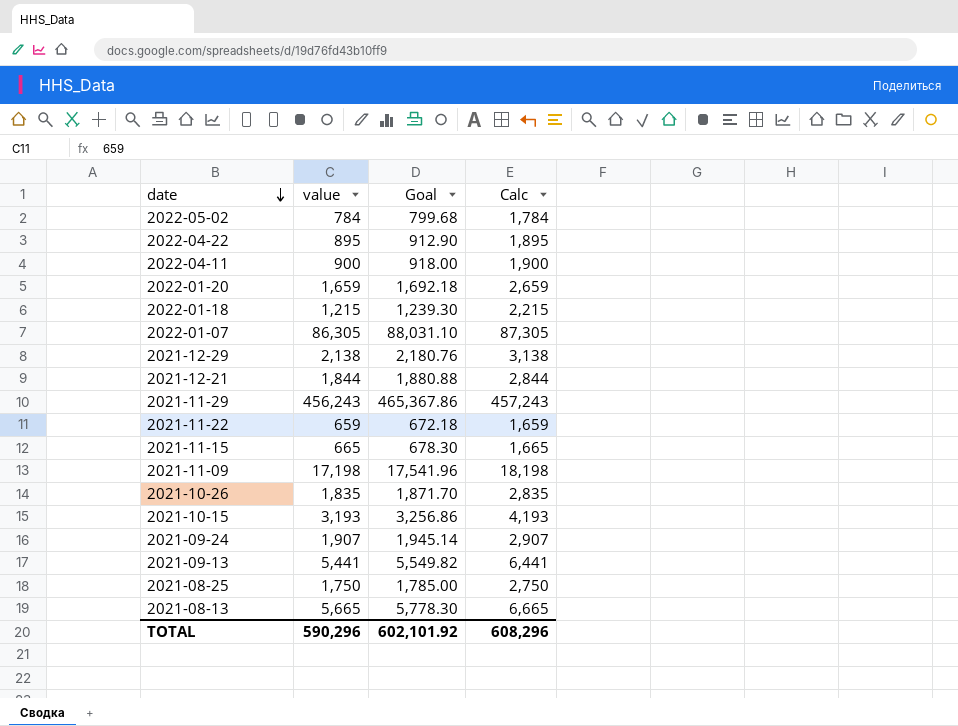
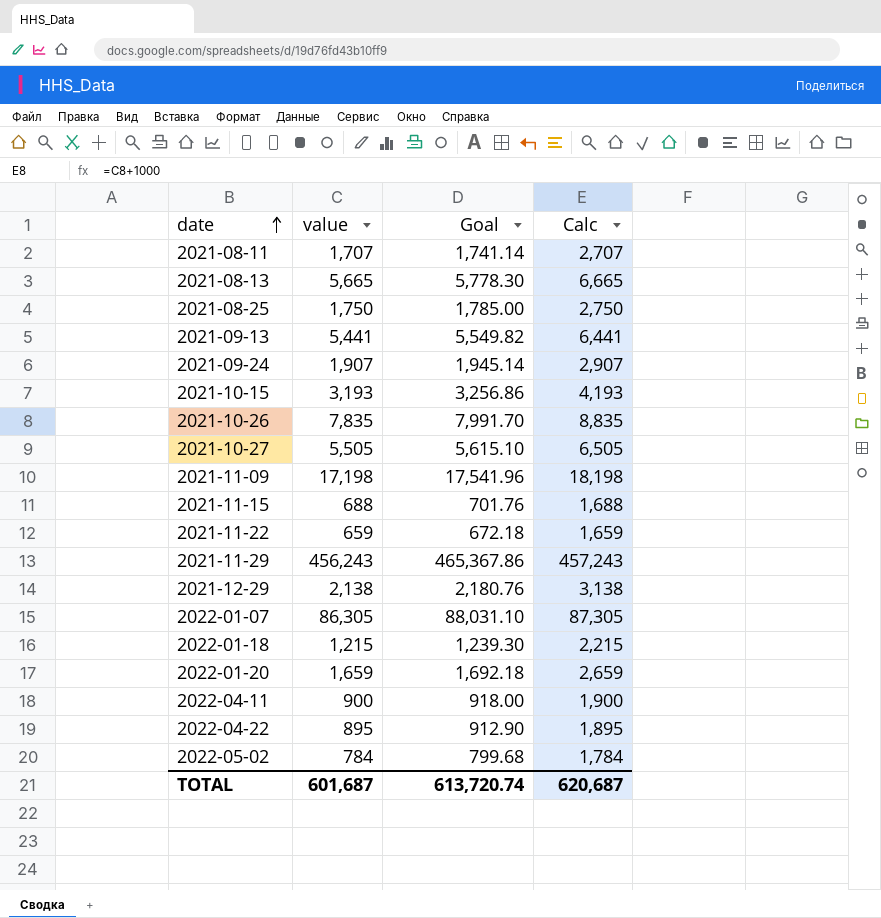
row order: date descending -> date ascending
row 2021-12-21: 1,844 | 1,880.88 | 2,844 -> none
row 2021-08-11: none -> 1,707 | 1,741.14 | 2,707
2021-10-26 | value: 1,835 -> 7,835
2021-10-26 | Goal: 1,871.70 -> 7,991.70
2021-10-26 | Calc: 2,835 -> 8,835
row 2021-10-27: none -> 5,505 | 5,615.10 | 6,505
2021-11-15 | value: 665 -> 688
2021-11-15 | Goal: 678.30 -> 701.76
2021-11-15 | Calc: 1,665 -> 1,688
TOTAL | value: 590,296 -> 601,687
TOTAL | Goal: 602,101.92 -> 613,720.74
TOTAL | Calc: 608,296 -> 620,687

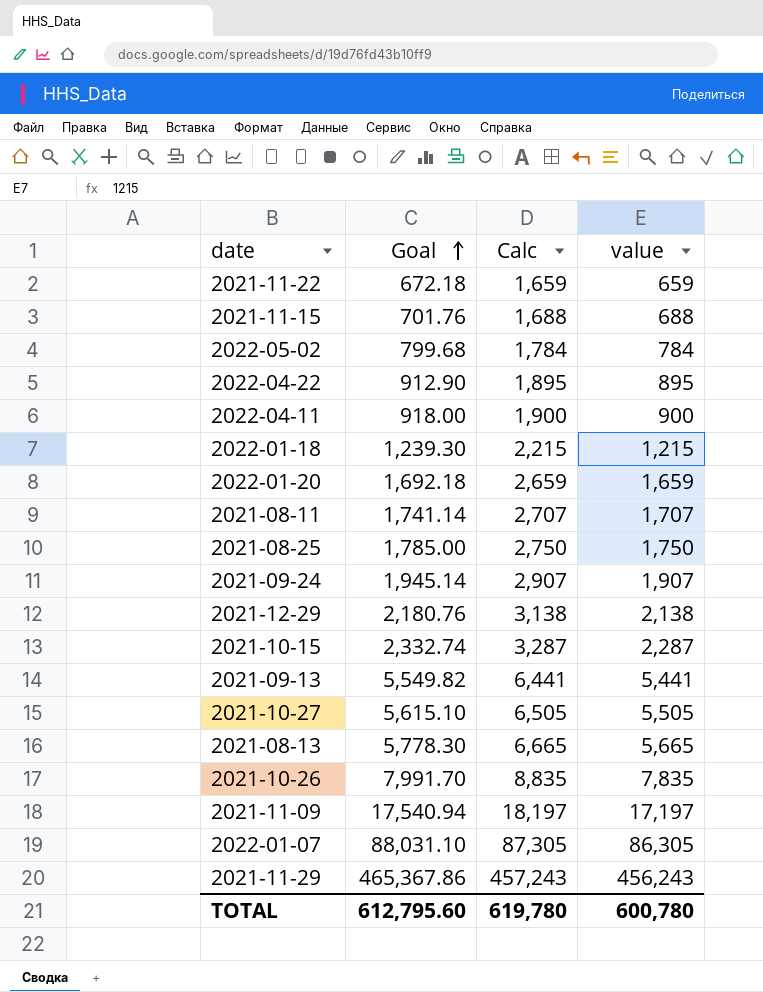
row order: date ascending -> Goal ascending
column value | position: 2 -> 4
2021-10-15 | Goal: 3,256.86 -> 2,332.74
2021-10-15 | Calc: 4,193 -> 3,287
2021-10-15 | value: 3,193 -> 2,287
2021-11-09 | Goal: 17,541.96 -> 17,540.94
2021-11-09 | Calc: 18,198 -> 18,197
2021-11-09 | value: 17,198 -> 17,197
TOTAL | Goal: 613,720.74 -> 612,795.60
TOTAL | Calc: 620,687 -> 619,780
TOTAL | value: 601,687 -> 600,780

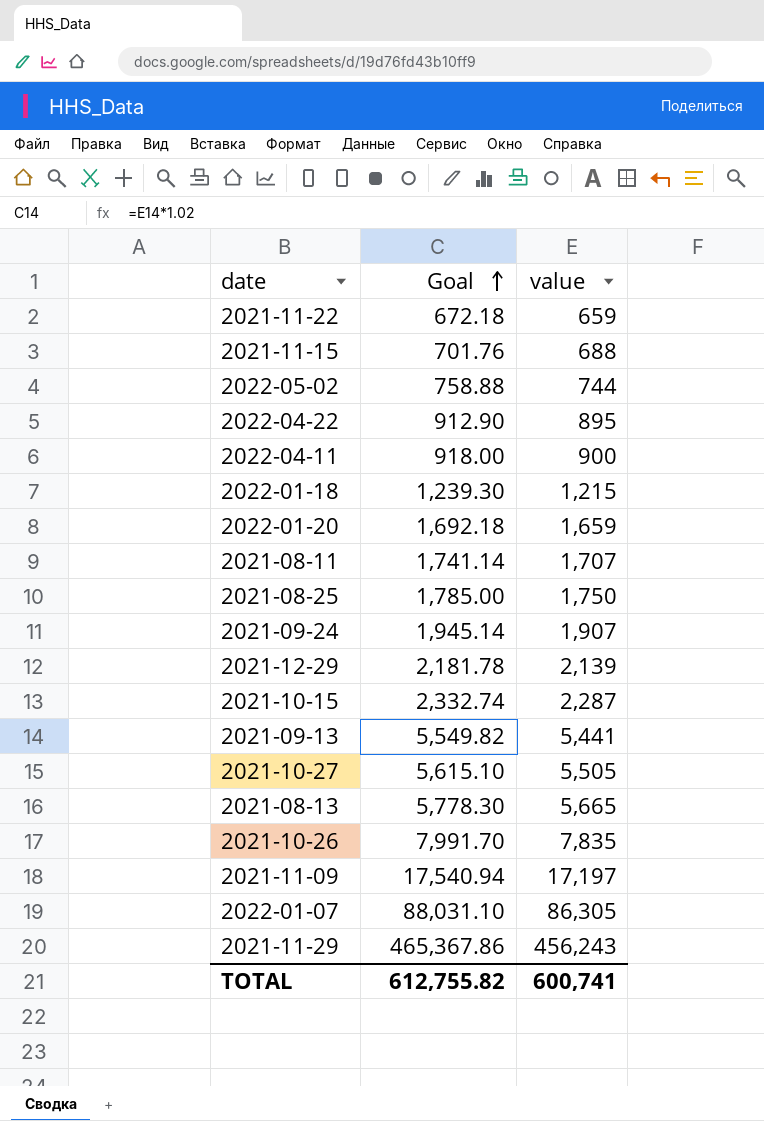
column Calc | formula: [value] + 1000 -> none
2022-05-02 | Goal: 799.68 -> 758.88
2022-05-02 | value: 784 -> 744
2021-12-29 | Goal: 2,180.76 -> 2,181.78
2021-12-29 | value: 2,138 -> 2,139
TOTAL | Goal: 612,795.60 -> 612,755.82
TOTAL | value: 600,780 -> 600,741

